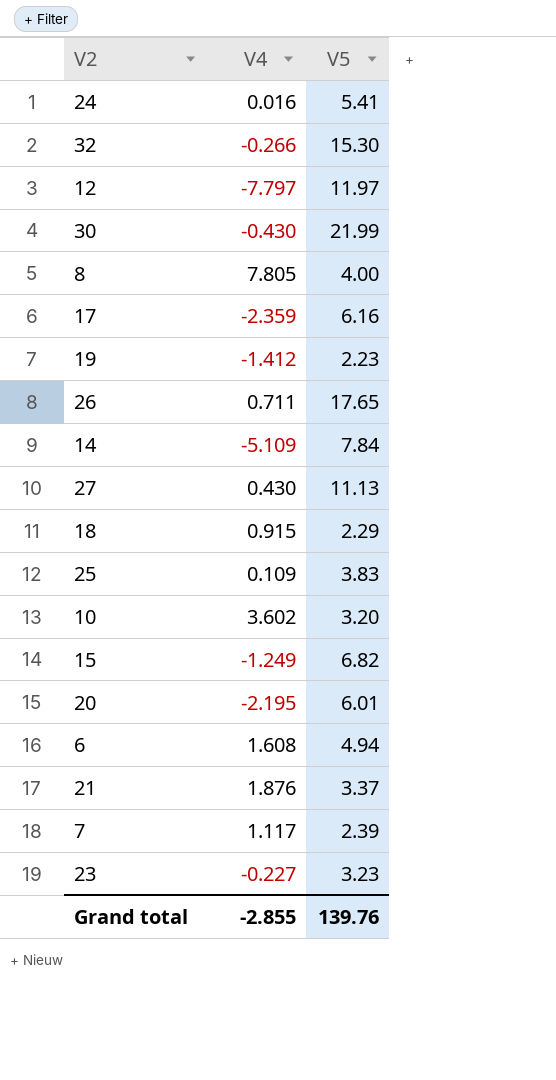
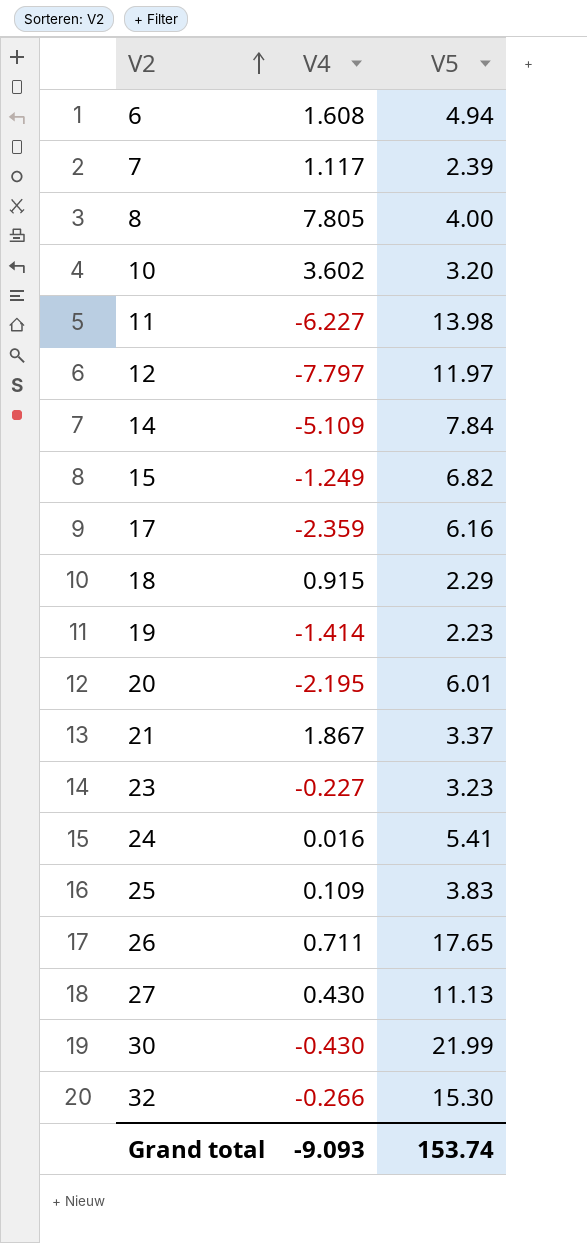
row order: none -> V2 ascending
row 11: none -> -6.227 | 13.98
19 | V4: -1.412 -> -1.414
21 | V4: 1.876 -> 1.867
Grand total | V4: -2.855 -> -9.093
Grand total | V5: 139.76 -> 153.74

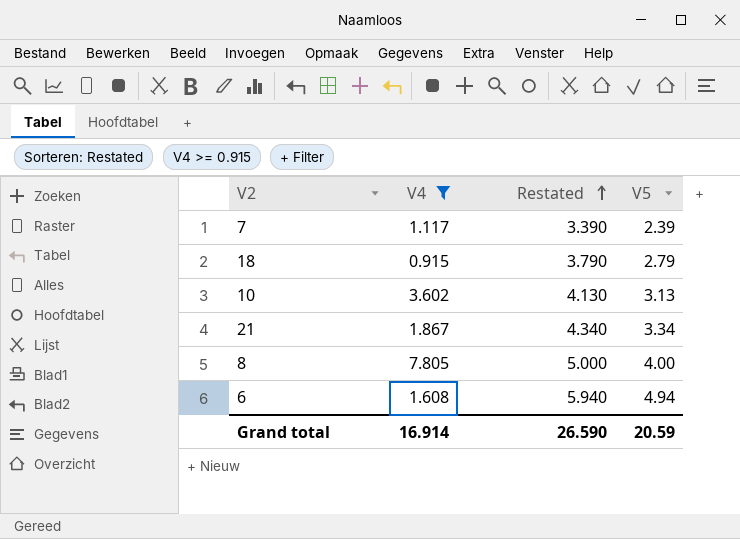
filter: none -> V4 >= 0.915
row order: V2 ascending -> Restated ascending
column Restated | formula: none -> [V5] + 1
18 | V5: 2.29 -> 2.79
10 | V5: 3.20 -> 3.13
21 | V5: 3.37 -> 3.34
Grand total | V4: -9.093 -> 16.914
Grand total | V5: 153.74 -> 20.59

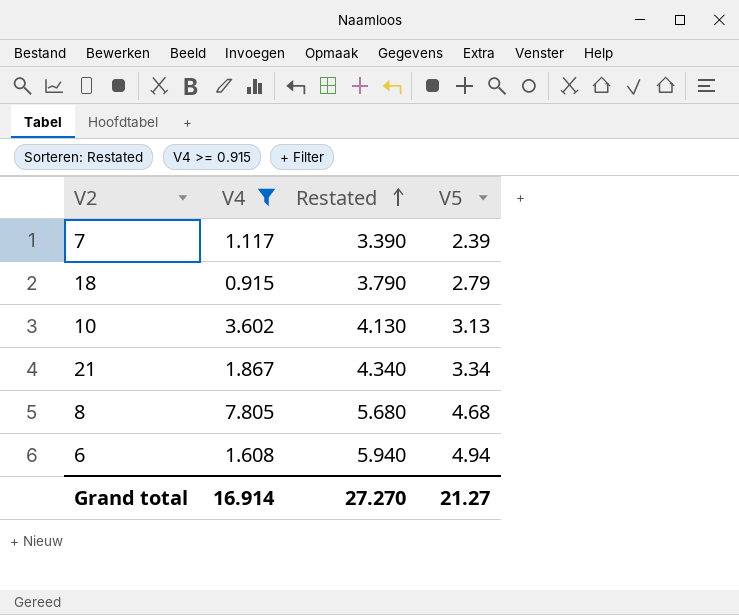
8 | Restated: 5.000 -> 5.680
8 | V5: 4.00 -> 4.68
Grand total | Restated: 26.590 -> 27.270
Grand total | V5: 20.59 -> 21.27

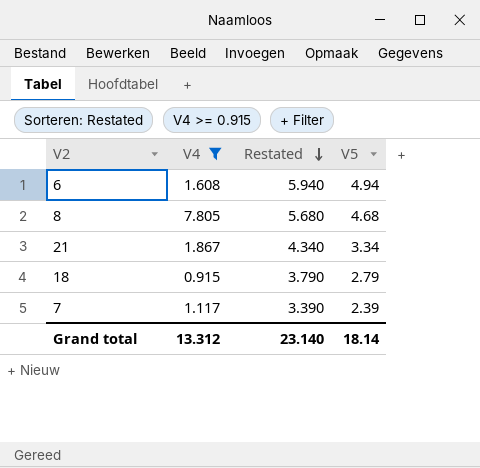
row order: Restated ascending -> Restated descending
row 10: 3.602 | 4.130 | 3.13 -> none
Grand total | V4: 16.914 -> 13.312
Grand total | Restated: 27.270 -> 23.140
Grand total | V5: 21.27 -> 18.14

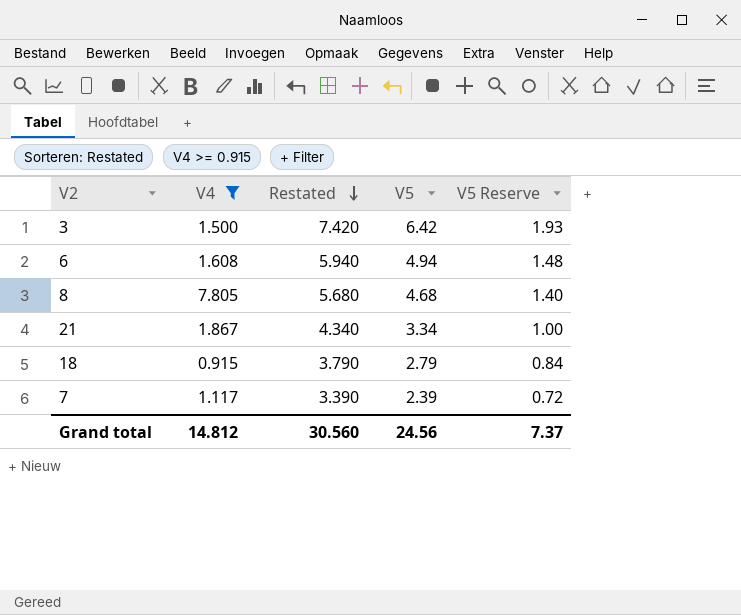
column V5 Reserve | formula: none -> [V5] * 0.3
row 3: none -> 1.500 | 7.420 | 6.42 | 1.93
Grand total | V4: 13.312 -> 14.812
Grand total | Restated: 23.140 -> 30.560
Grand total | V5: 18.14 -> 24.56

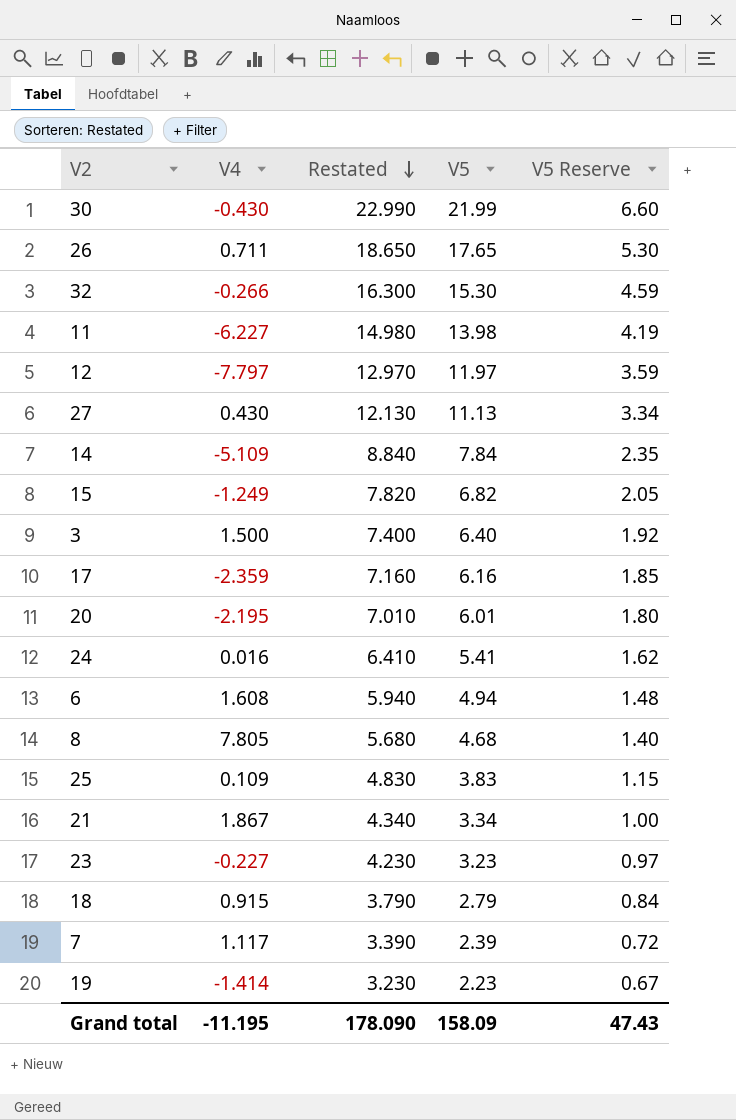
filter: V4 >= 0.915 -> none
3 | Restated: 7.420 -> 7.400
3 | V5: 6.42 -> 6.40
3 | V5 Reserve: 1.93 -> 1.92
Grand total | V4: 14.812 -> -11.195
Grand total | Restated: 30.560 -> 178.090
Grand total | V5: 24.56 -> 158.09
Grand total | V5 Reserve: 7.37 -> 47.43

